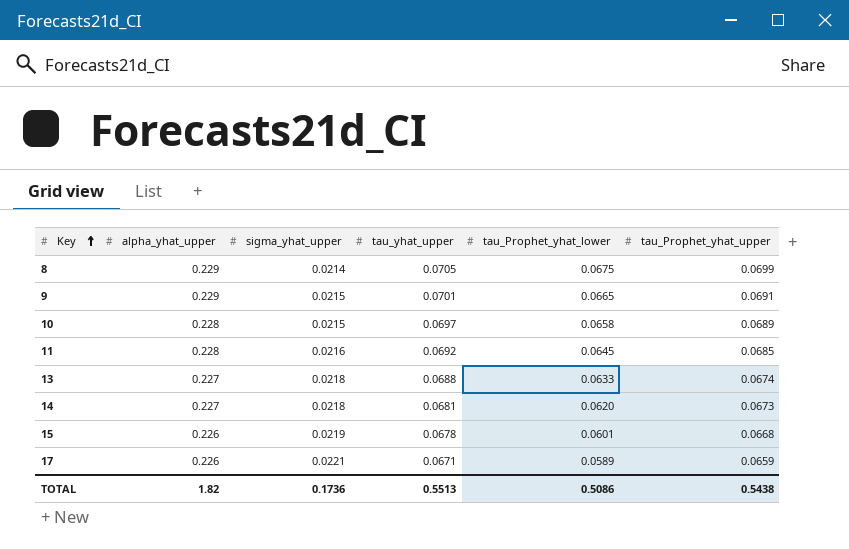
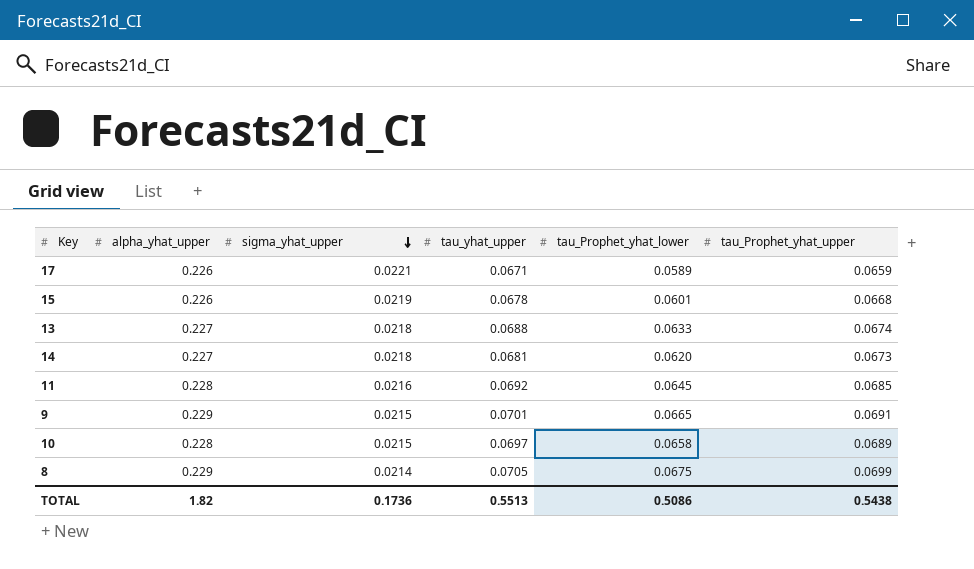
row order: Key ascending -> sigma_yhat_upper descending

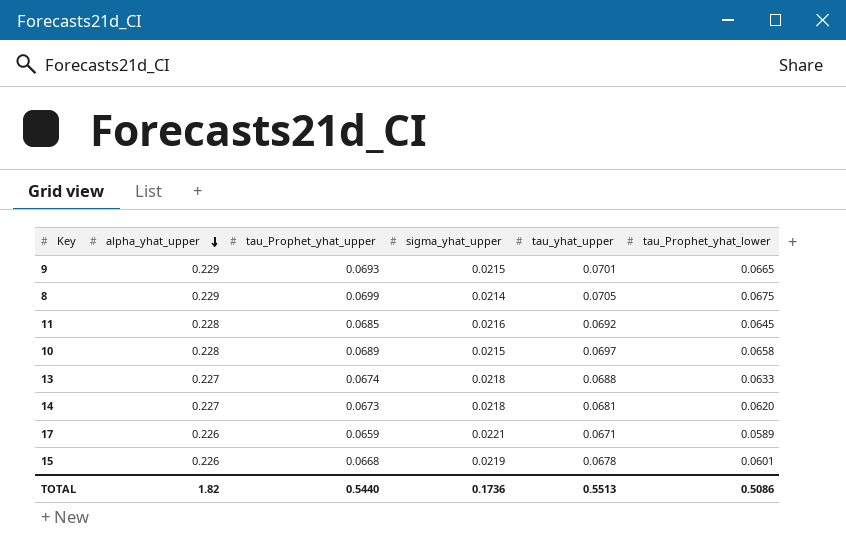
row order: sigma_yhat_upper descending -> alpha_yhat_upper descending
column tau_Prophet_yhat_upper | position: 6 -> 3
9 | tau_Prophet_yhat_upper: 0.0691 -> 0.0693
TOTAL | tau_Prophet_yhat_upper: 0.5438 -> 0.5440

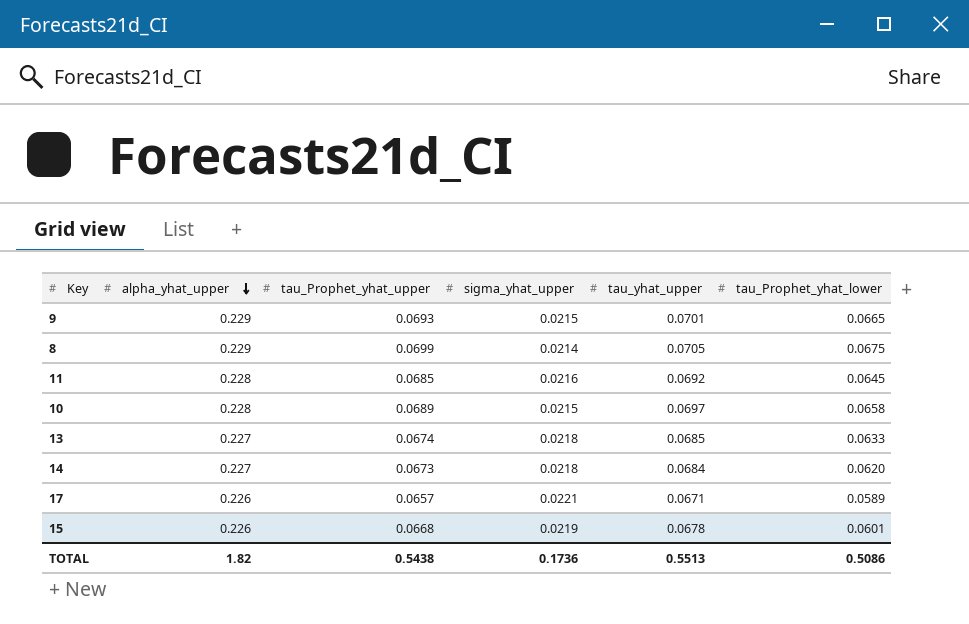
13 | tau_yhat_upper: 0.0688 -> 0.0685
14 | tau_yhat_upper: 0.0681 -> 0.0684
17 | tau_Prophet_yhat_upper: 0.0659 -> 0.0657
TOTAL | tau_Prophet_yhat_upper: 0.5440 -> 0.5438

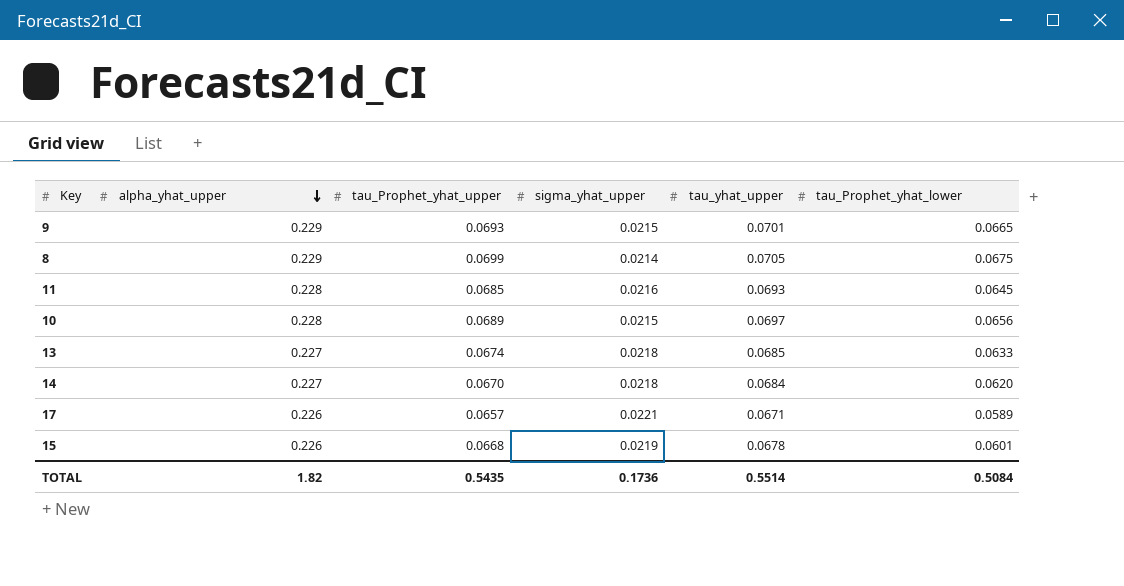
11 | tau_yhat_upper: 0.0692 -> 0.0693
10 | tau_Prophet_yhat_lower: 0.0658 -> 0.0656
14 | tau_Prophet_yhat_upper: 0.0673 -> 0.0670
TOTAL | tau_Prophet_yhat_upper: 0.5438 -> 0.5435
TOTAL | tau_yhat_upper: 0.5513 -> 0.5514
TOTAL | tau_Prophet_yhat_lower: 0.5086 -> 0.5084

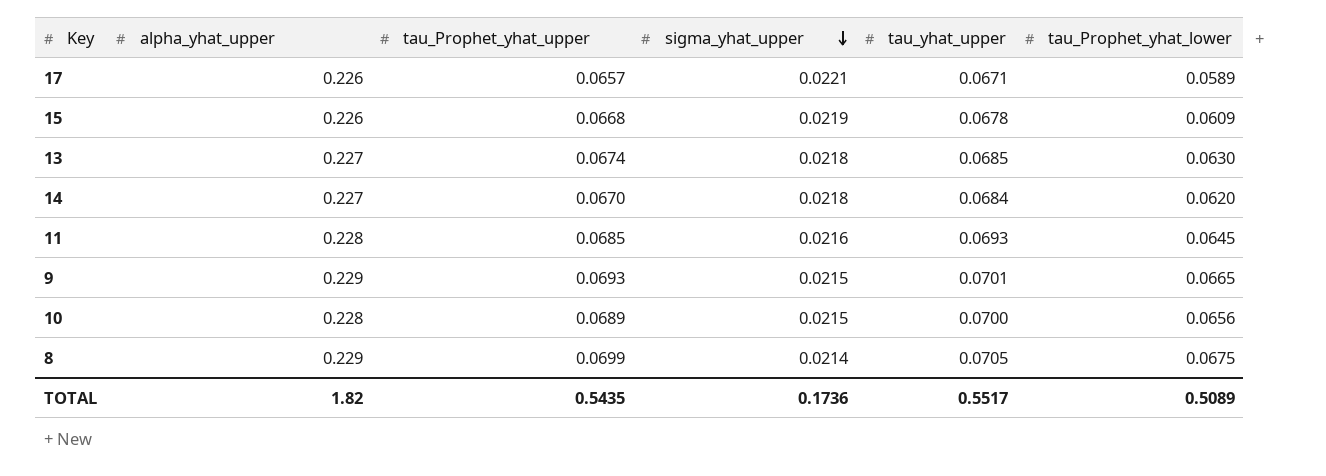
row order: alpha_yhat_upper descending -> sigma_yhat_upper descending
15 | tau_Prophet_yhat_lower: 0.0601 -> 0.0609
13 | tau_Prophet_yhat_lower: 0.0633 -> 0.0630
10 | tau_yhat_upper: 0.0697 -> 0.0700
TOTAL | tau_yhat_upper: 0.5514 -> 0.5517
TOTAL | tau_Prophet_yhat_lower: 0.5084 -> 0.5089

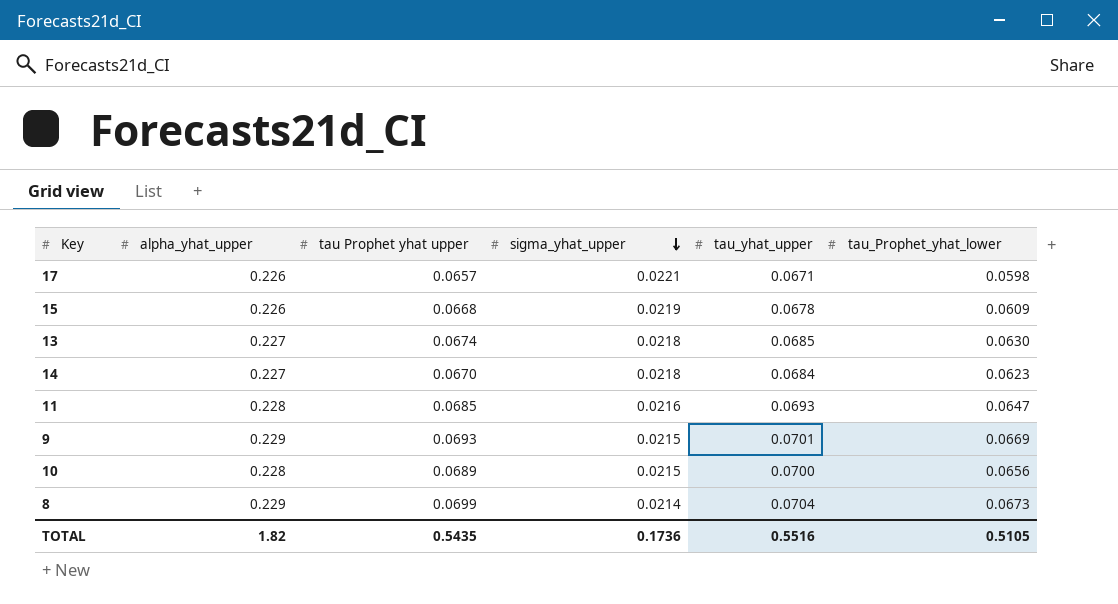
column name: tau_Prophet_yhat_upper -> tau Prophet yhat upper
17 | tau_Prophet_yhat_lower: 0.0589 -> 0.0598
14 | tau_Prophet_yhat_lower: 0.0620 -> 0.0623
11 | tau_Prophet_yhat_lower: 0.0645 -> 0.0647
9 | tau_Prophet_yhat_lower: 0.0665 -> 0.0669
8 | tau_yhat_upper: 0.0705 -> 0.0704
8 | tau_Prophet_yhat_lower: 0.0675 -> 0.0673
TOTAL | tau_yhat_upper: 0.5517 -> 0.5516
TOTAL | tau_Prophet_yhat_lower: 0.5089 -> 0.5105

